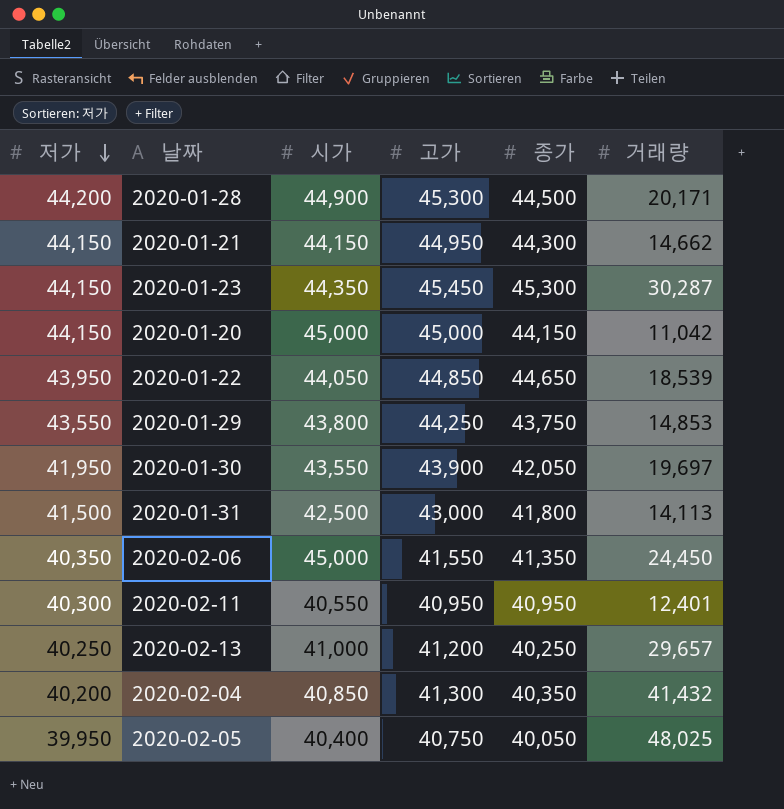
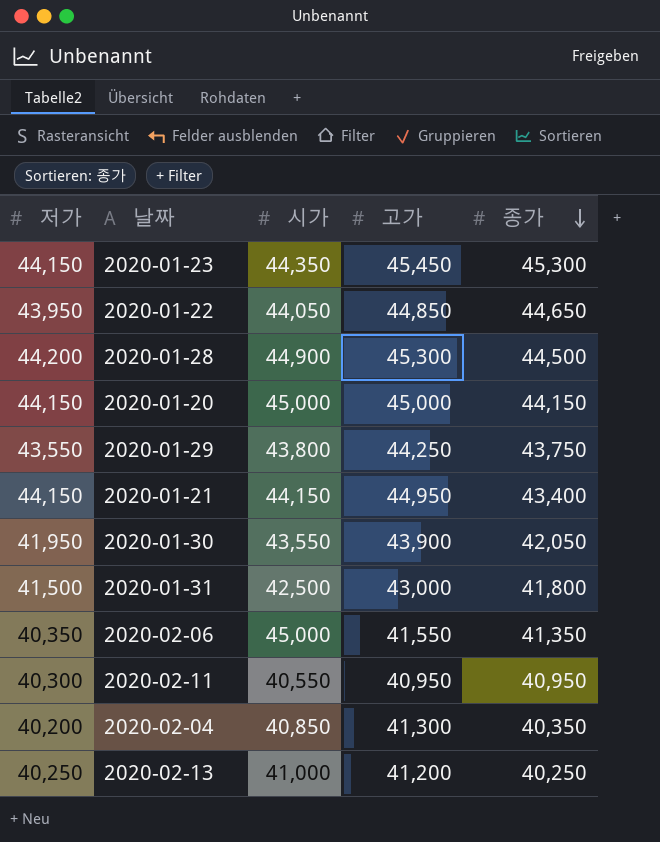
row order: 저가 descending -> 종가 descending
column 거래량 | position: 6 -> none
row 2020-02-05: 39,950 | 40,400 | 40,750 | 40,050 | 48,025 -> none
2020-01-21 | 종가: 44,300 -> 43,400

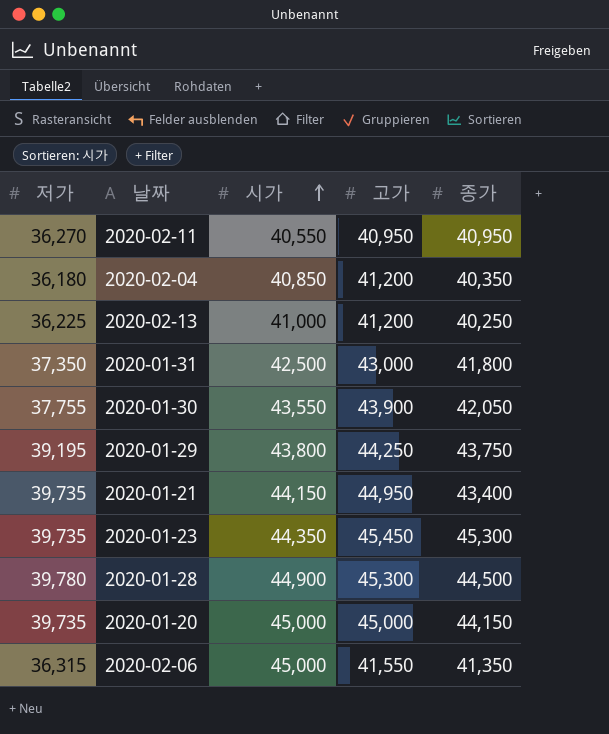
row order: 종가 descending -> 시가 ascending
row 2020-01-22: 43,950 | 44,050 | 44,850 | 44,650 -> none
2020-02-11 | 저가: 40,300 -> 36,270
2020-02-04 | 저가: 40,200 -> 36,180
2020-02-04 | 고가: 41,300 -> 41,200
2020-02-13 | 저가: 40,250 -> 36,225
2020-01-31 | 저가: 41,500 -> 37,350
2020-01-30 | 저가: 41,950 -> 37,755
2020-01-29 | 저가: 43,550 -> 39,195
2020-01-21 | 저가: 44,150 -> 39,735
2020-01-23 | 저가: 44,150 -> 39,735
2020-01-28 | 저가: 44,200 -> 39,780
2020-01-20 | 저가: 44,150 -> 39,735
2020-02-06 | 저가: 40,350 -> 36,315

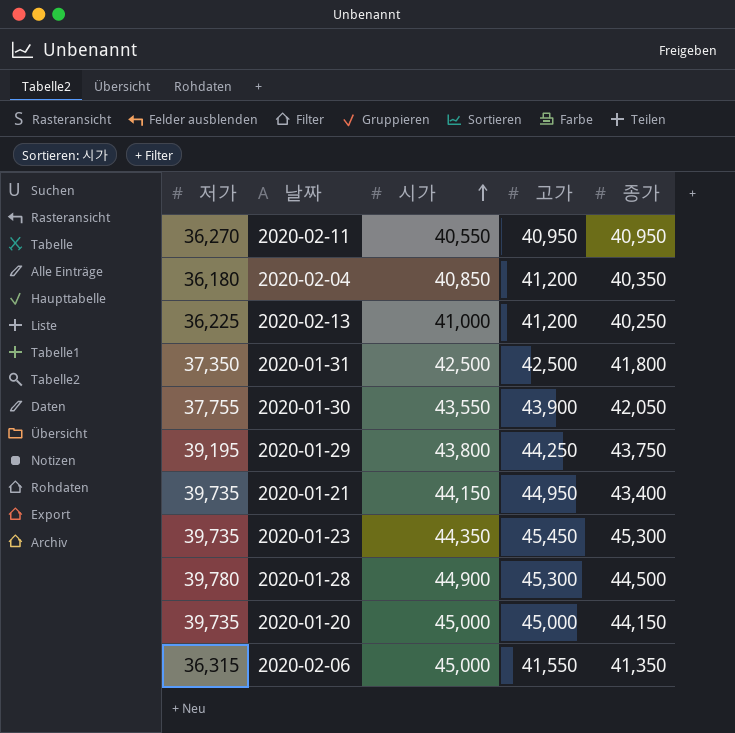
2020-01-31 | 고가: 43,000 -> 42,500

